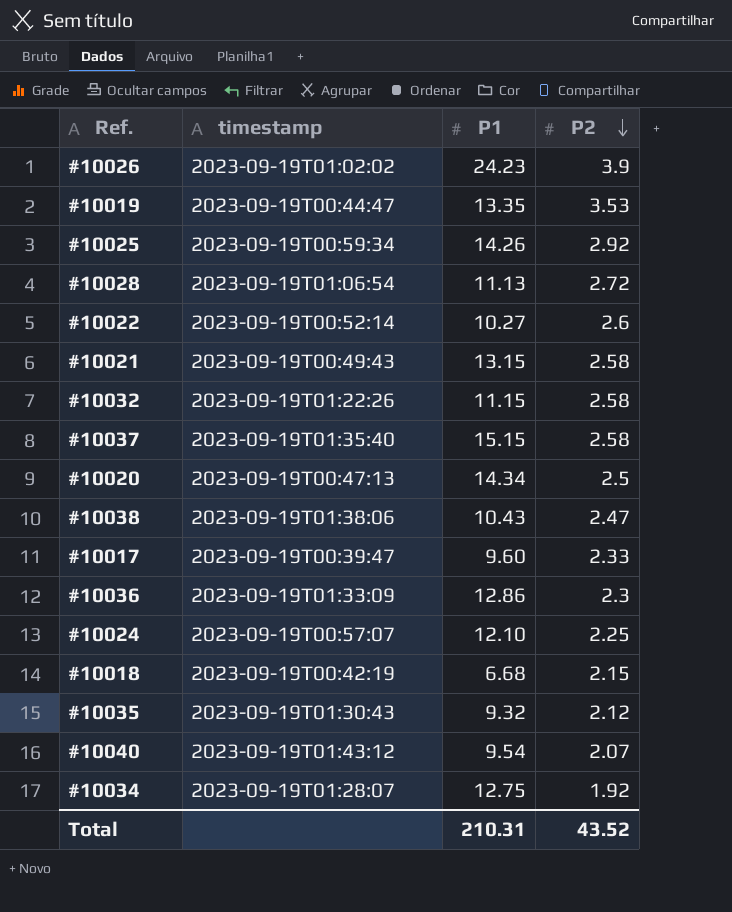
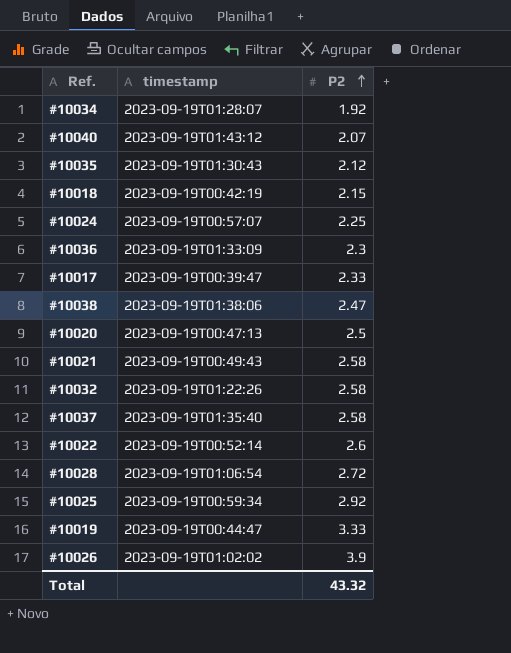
row order: P2 descending -> P2 ascending
column P1 | position: 3 -> none
#10019 | P2: 3.53 -> 3.33
Total | P2: 43.52 -> 43.32

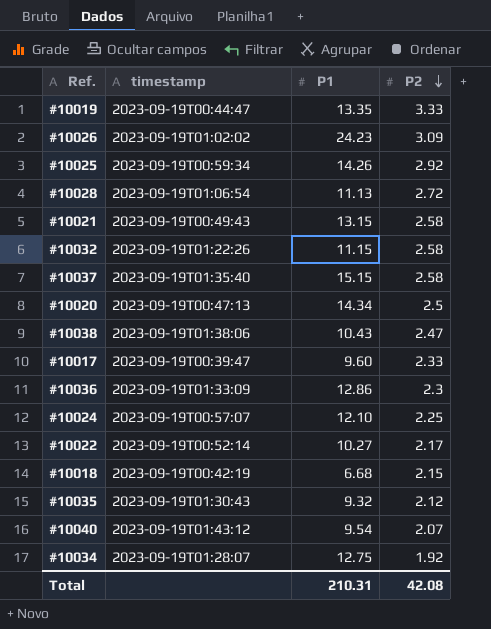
row order: P2 ascending -> P2 descending
column P1 | position: none -> 3
#10026 | P2: 3.9 -> 3.09
#10022 | P2: 2.6 -> 2.17
Total | P2: 43.32 -> 42.08

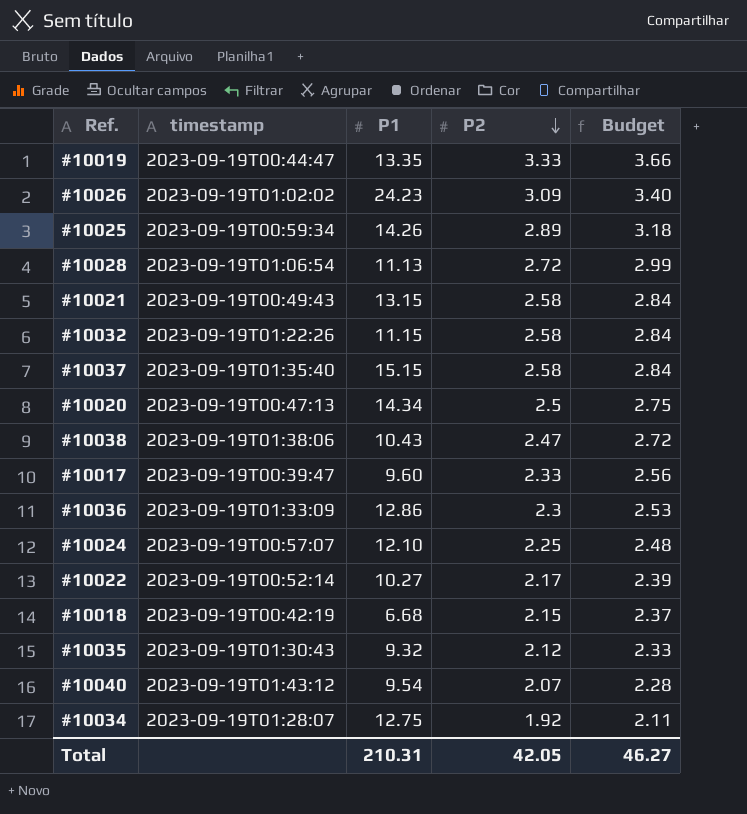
column Budget | formula: none -> [P2] * 1.1
#10025 | P2: 2.92 -> 2.89
Total | P2: 42.08 -> 42.05

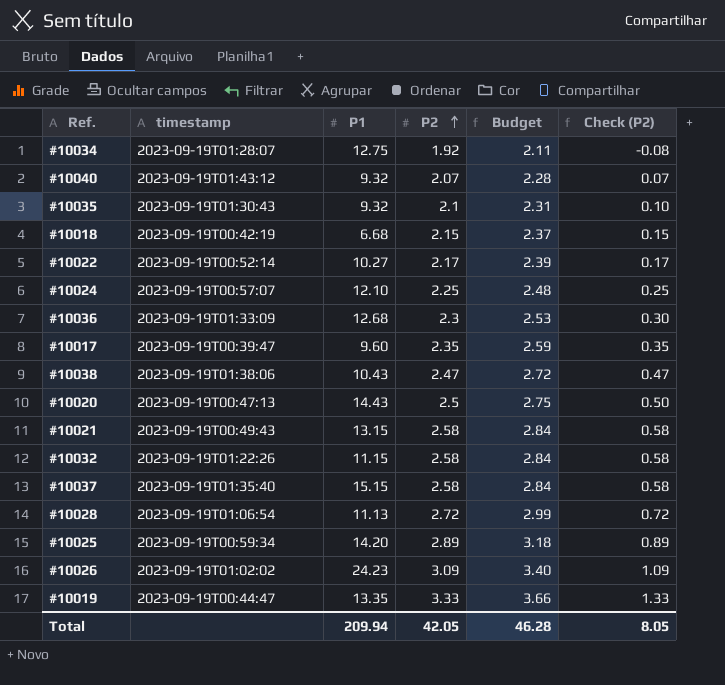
row order: P2 descending -> P2 ascending
column Check (P2) | formula: none -> [P2] - 2
#10040 | P1: 9.54 -> 9.32
#10035 | P2: 2.12 -> 2.1
#10035 | Budget: 2.33 -> 2.31
#10036 | P1: 12.86 -> 12.68
#10017 | P2: 2.33 -> 2.35
#10017 | Budget: 2.56 -> 2.59
#10020 | P1: 14.34 -> 14.43
#10025 | P1: 14.26 -> 14.20
Total | P1: 210.31 -> 209.94
Total | Budget: 46.27 -> 46.28

